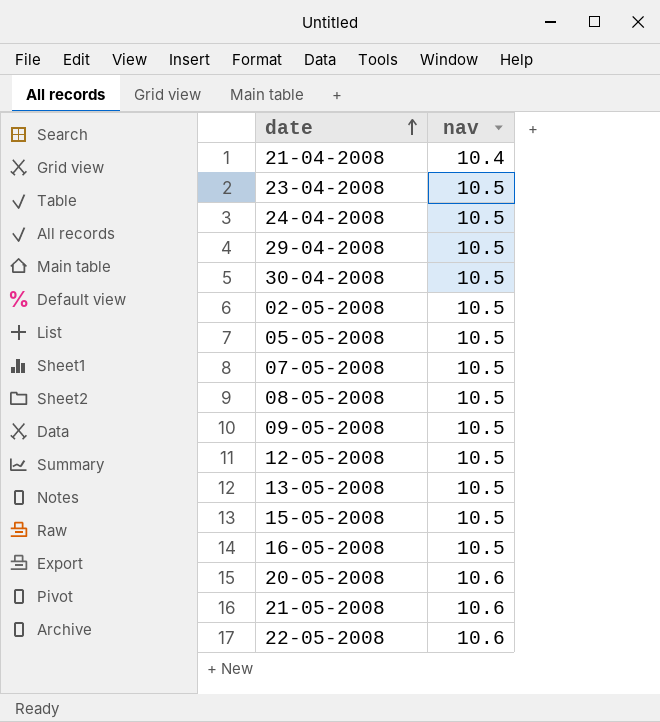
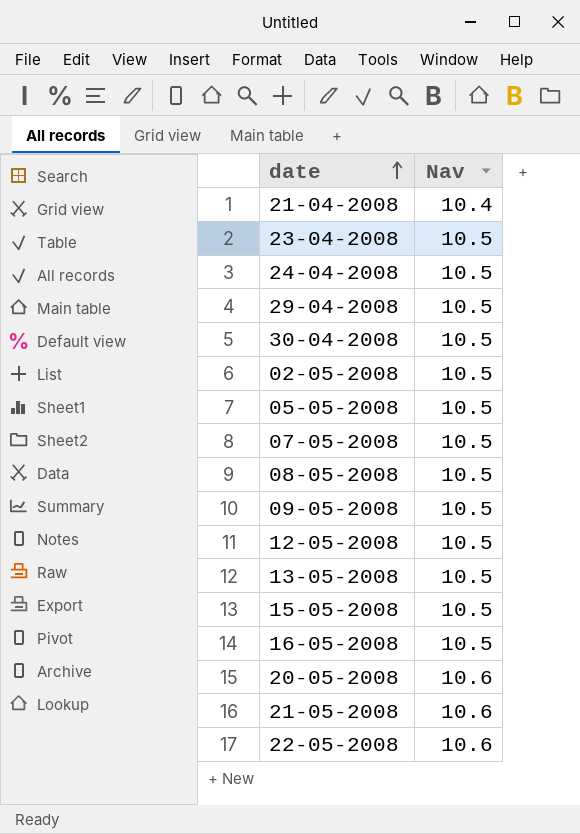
column name: nav -> Nav

